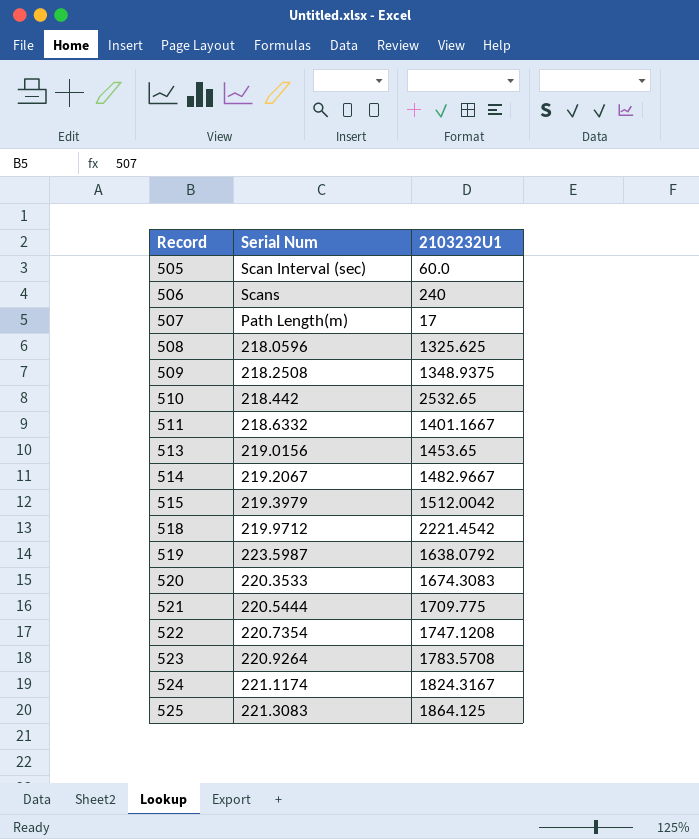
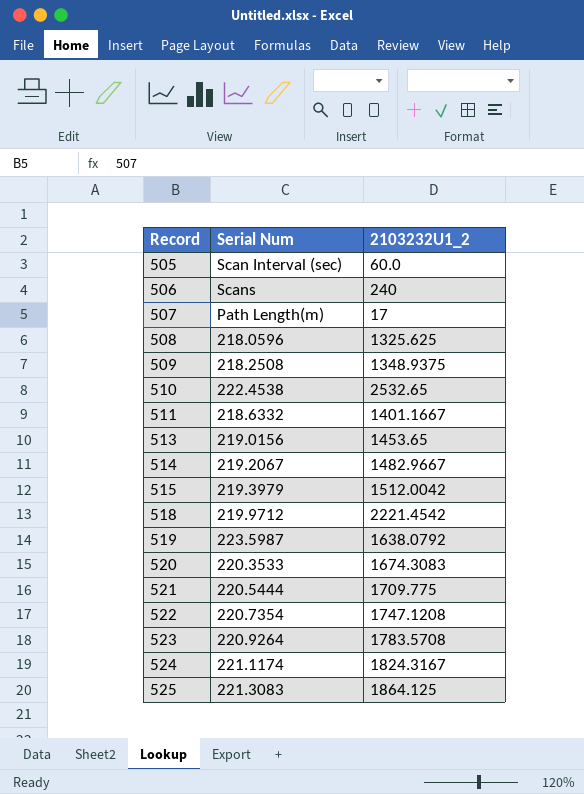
column name: 2103232U1 -> 2103232U1_2
510 | Serial Num: 218.442 -> 222.4538

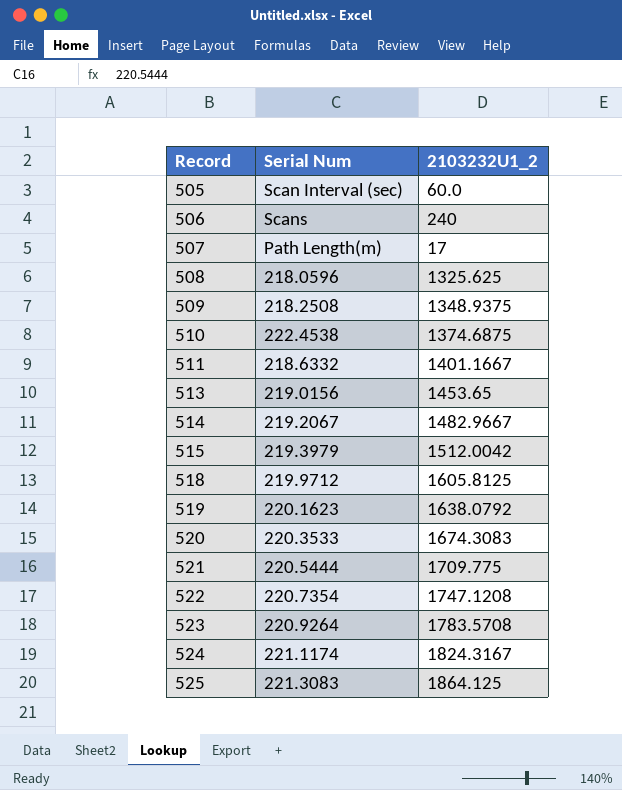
510 | 2103232U1_2: 2532.65 -> 1374.6875
518 | 2103232U1_2: 2221.4542 -> 1605.8125
519 | Serial Num: 223.5987 -> 220.1623

